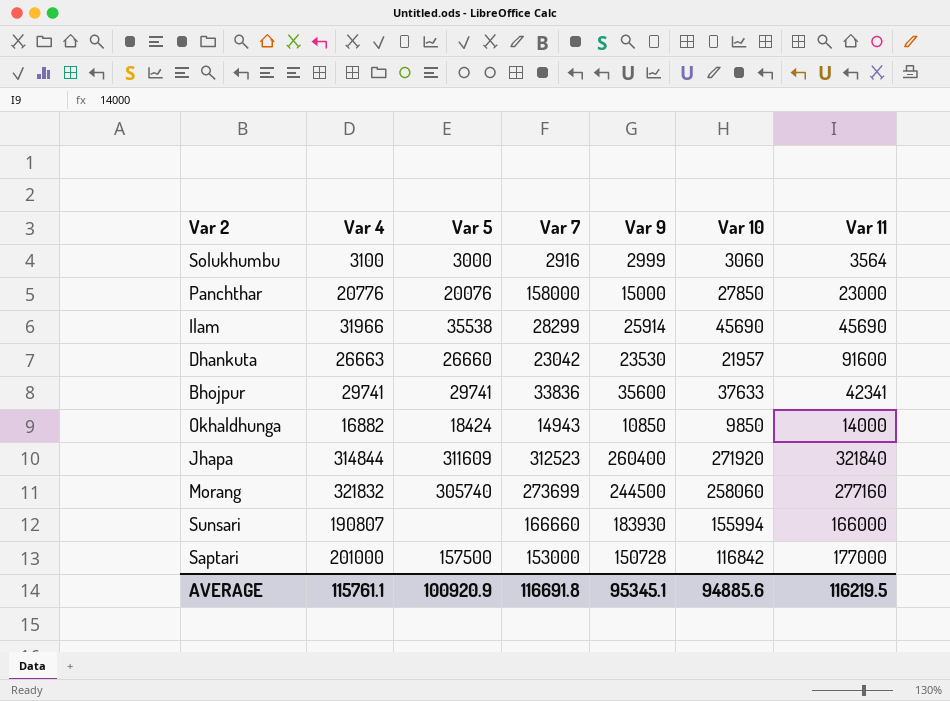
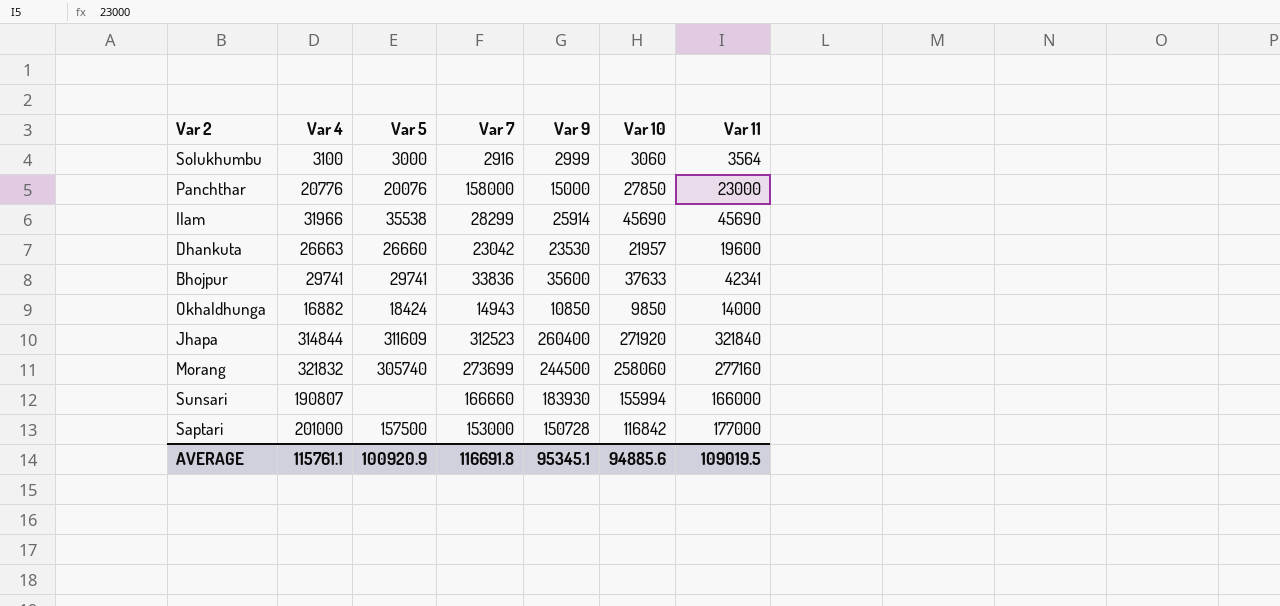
Dhankuta | Var 11: 91600 -> 19600
AVERAGE | Var 11: 116219.5 -> 109019.5

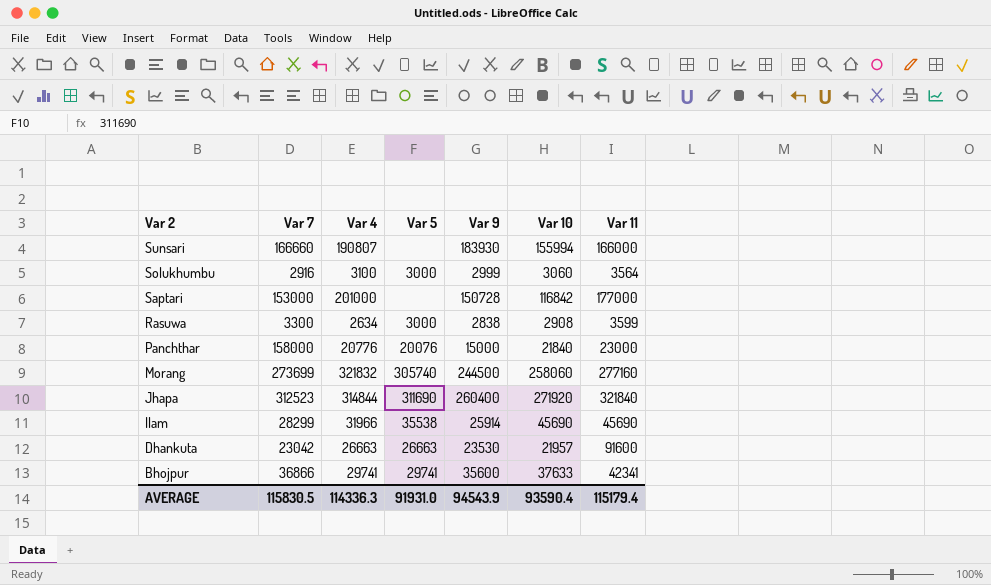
row order: none -> Var 2 descending
column Var 7 | position: 4 -> 2
row Okhaldhunga: 16882 | 18424 | 14943 | 10850 | 9850 | 14000 -> none
Saptari | Var 5: 157500 -> none
row Rasuwa: none -> 3300 | 2634 | 3000 | 2838 | 2908 | 3599
Panchthar | Var 10: 27850 -> 21840
Jhapa | Var 5: 311609 -> 311690
Dhankuta | Var 5: 26660 -> 26663
Dhankuta | Var 11: 19600 -> 91600
Bhojpur | Var 7: 33836 -> 36866
AVERAGE | Var 7: 116691.8 -> 115830.5
AVERAGE | Var 4: 115761.1 -> 114336.3
AVERAGE | Var 5: 100920.9 -> 91931.0
AVERAGE | Var 9: 95345.1 -> 94543.9
AVERAGE | Var 10: 94885.6 -> 93590.4
AVERAGE | Var 11: 109019.5 -> 115179.4

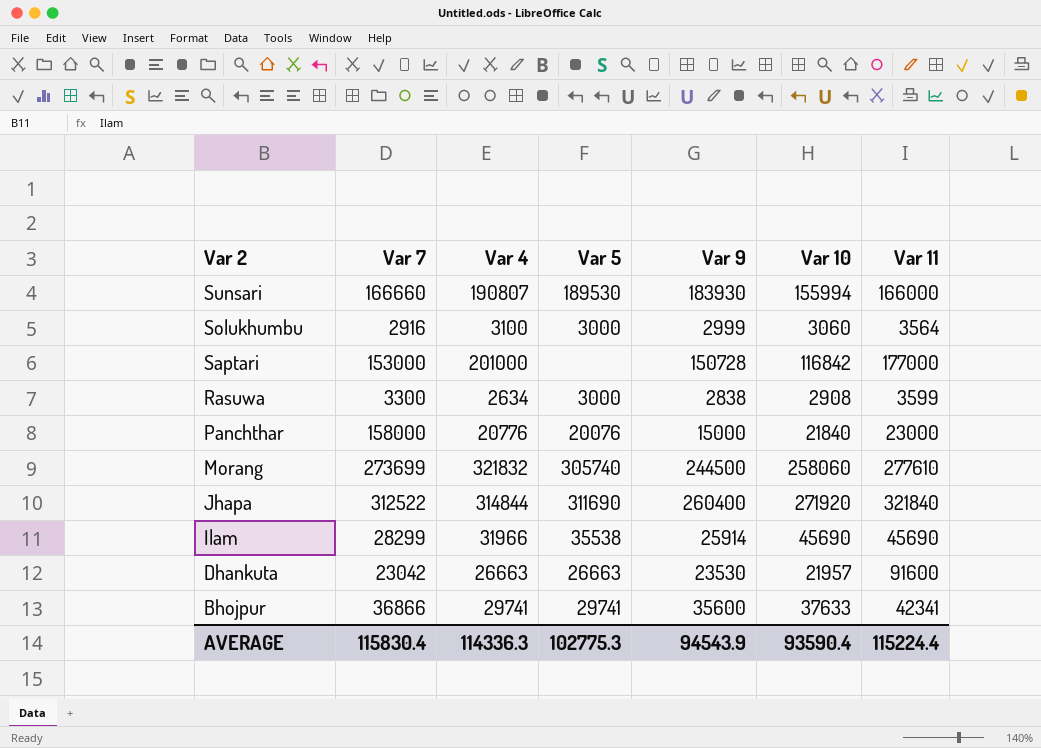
Sunsari | Var 5: none -> 189530
Morang | Var 11: 277160 -> 277610
Jhapa | Var 7: 312523 -> 312522
AVERAGE | Var 7: 115830.5 -> 115830.4
AVERAGE | Var 5: 91931.0 -> 102775.3
AVERAGE | Var 11: 115179.4 -> 115224.4

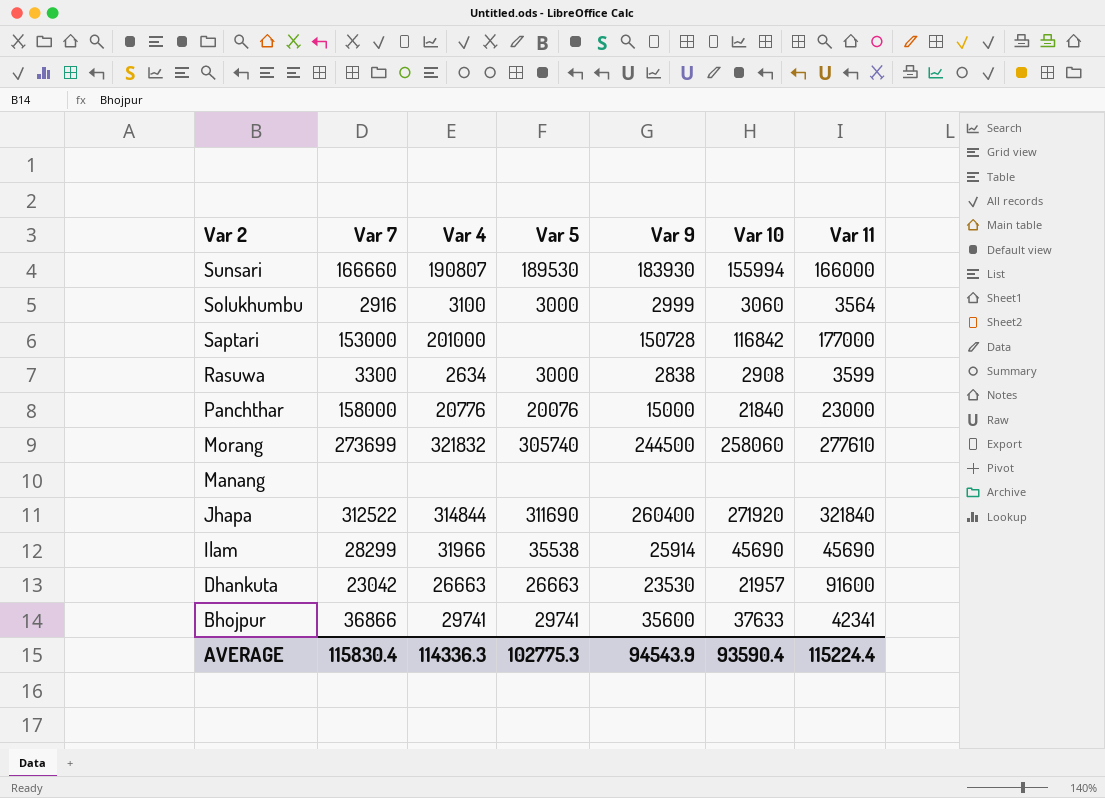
row Manang: none -> none | none | none | none | none | none

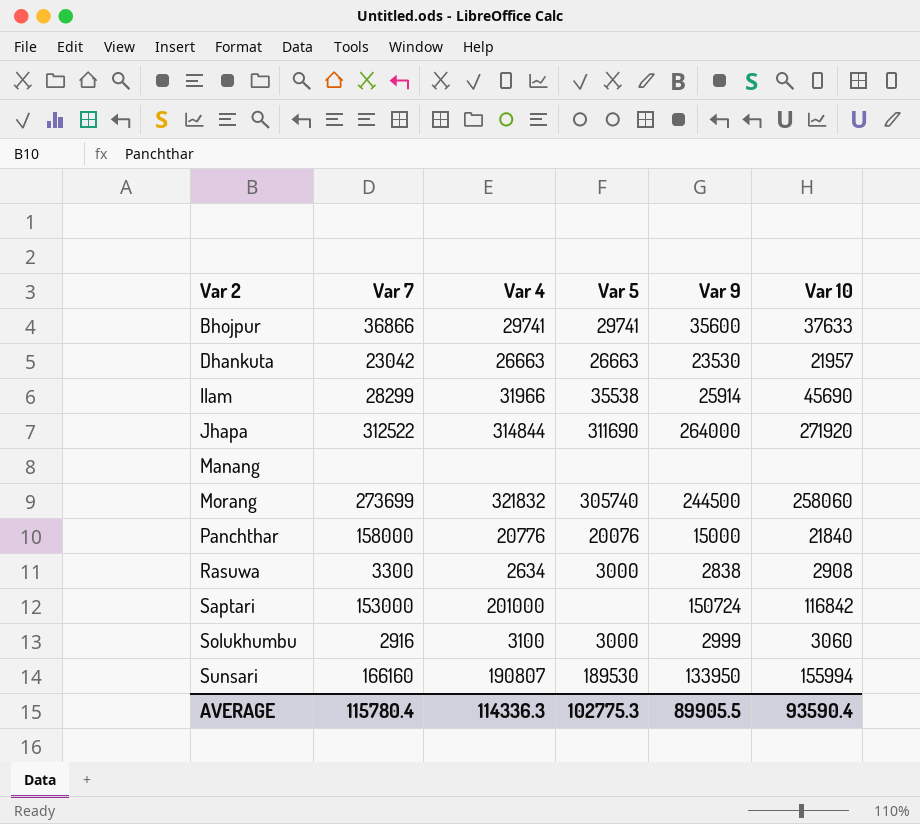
row order: Var 2 descending -> Var 2 ascending
column Var 11 | position: 7 -> none
Jhapa | Var 9: 260400 -> 264000
Saptari | Var 9: 150728 -> 150724
Sunsari | Var 7: 166660 -> 166160
Sunsari | Var 9: 183930 -> 133950
AVERAGE | Var 7: 115830.4 -> 115780.4
AVERAGE | Var 9: 94543.9 -> 89905.5

